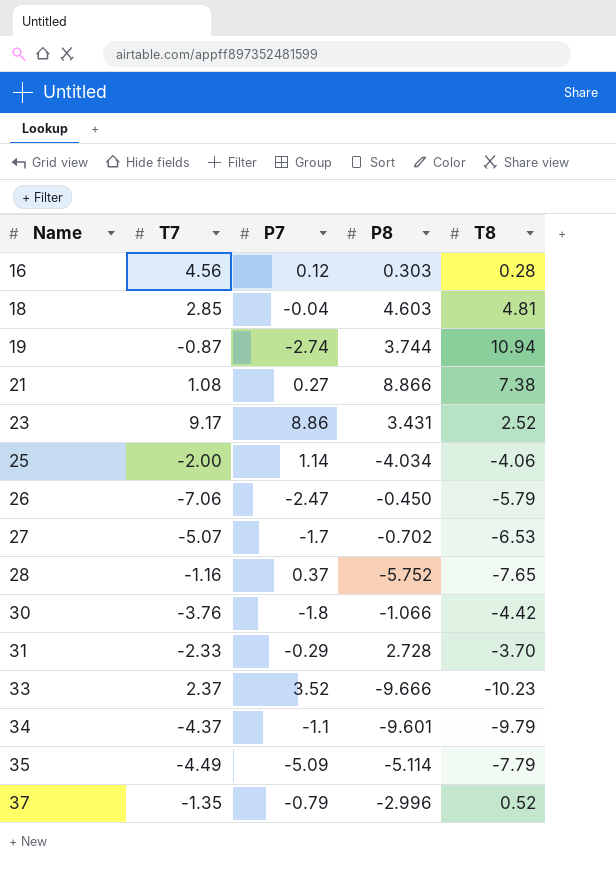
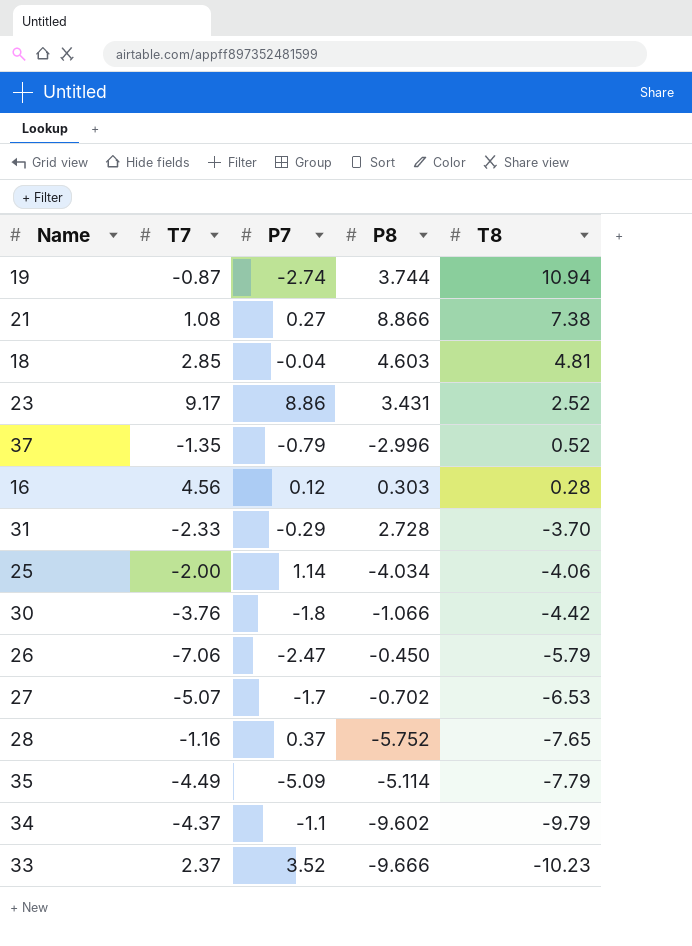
row order: Name ascending -> T8 descending
34 | P8: -9.601 -> -9.602

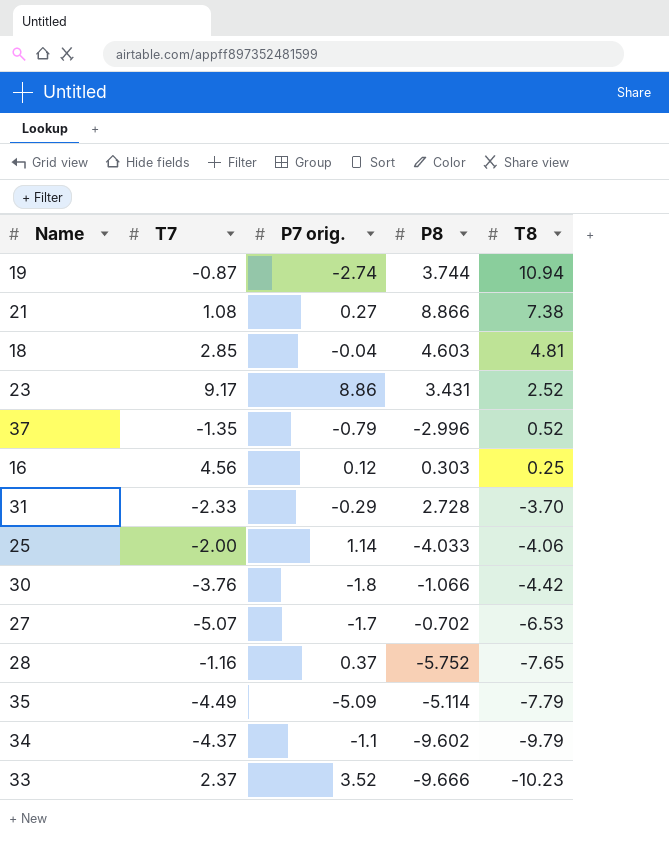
column name: P7 -> P7 orig.
row 26: -7.06 | -2.47 | -0.450 | -5.79 -> none
16 | T8: 0.28 -> 0.25
25 | P8: -4.034 -> -4.033

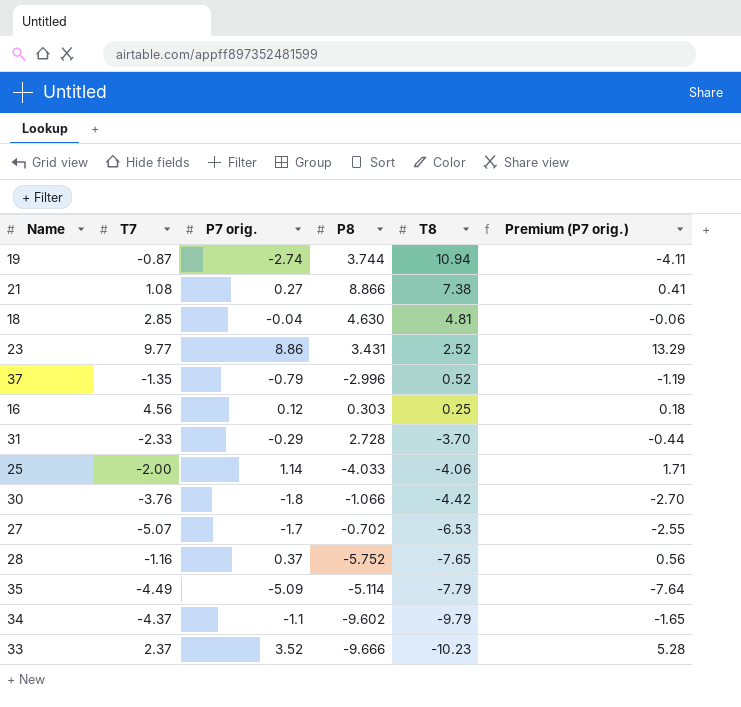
column Premium (P7 orig.) | formula: none -> [P7 orig.] * 1.5
18 | P8: 4.603 -> 4.630
23 | T7: 9.17 -> 9.77

